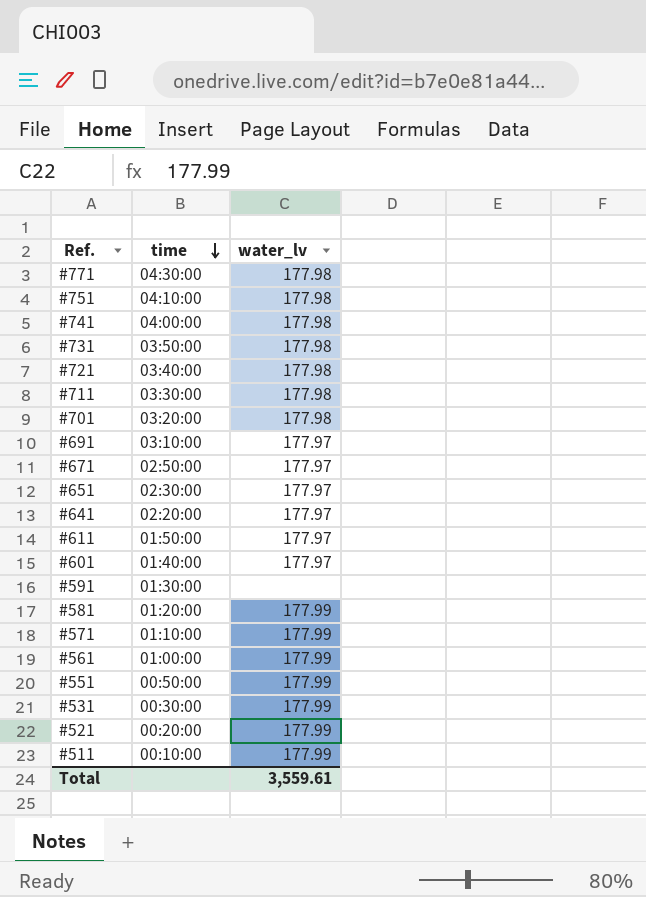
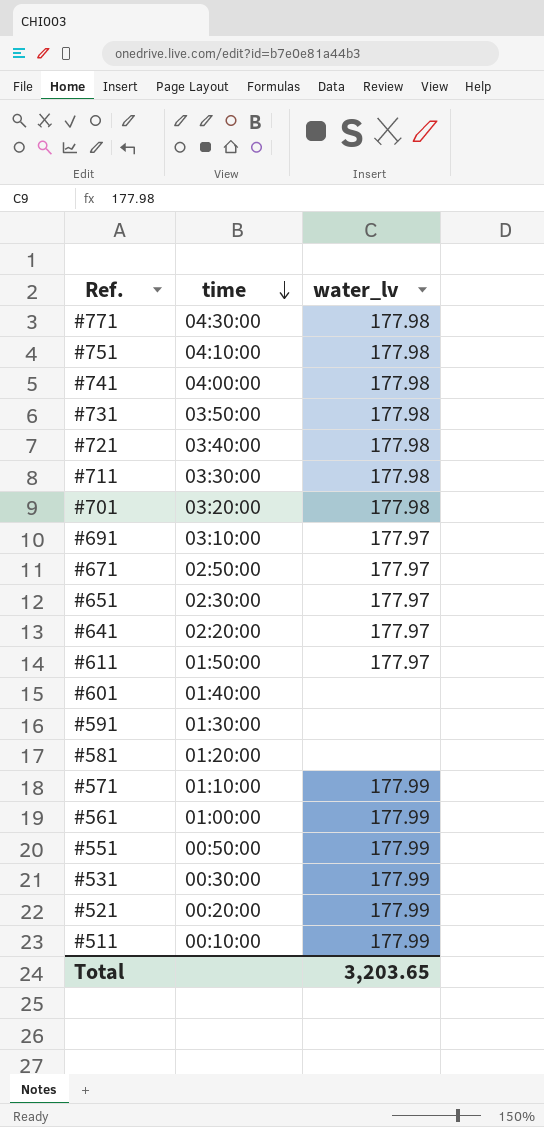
#601 | water_lv: 177.97 -> none
#581 | water_lv: 177.99 -> none
Total | water_lv: 3,559.61 -> 3,203.65

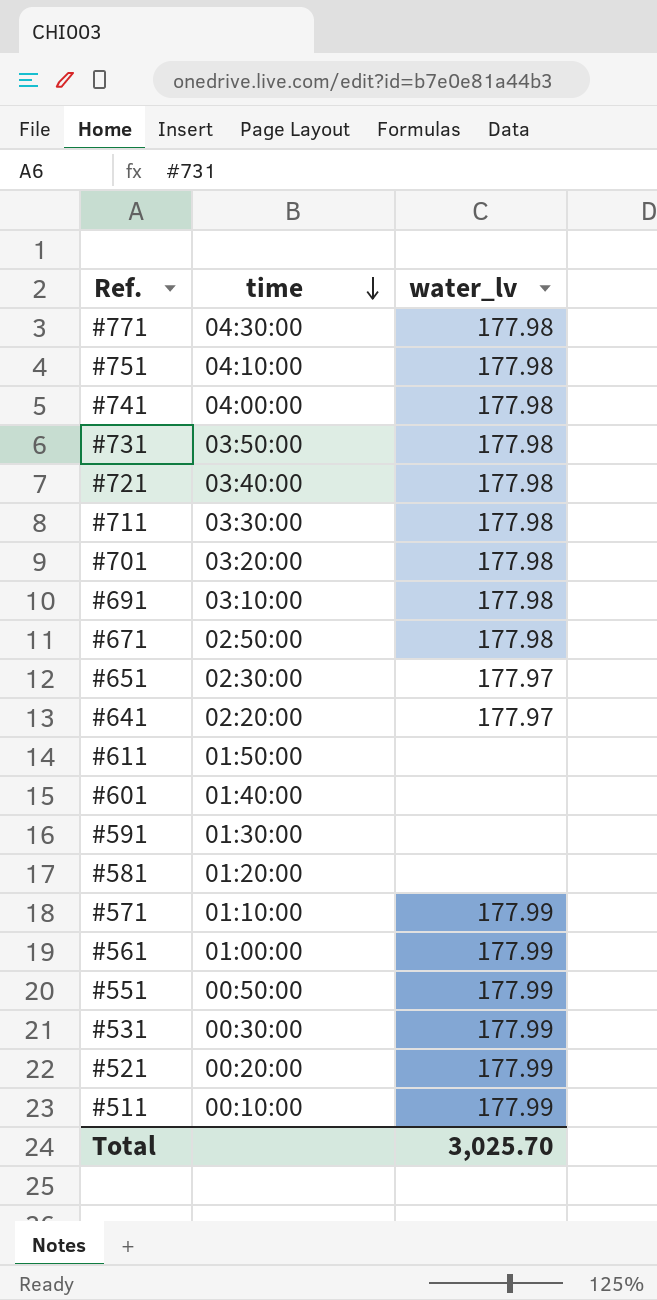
#691 | water_lv: 177.97 -> 177.98
#671 | water_lv: 177.97 -> 177.98
#611 | water_lv: 177.97 -> none
Total | water_lv: 3,203.65 -> 3,025.70

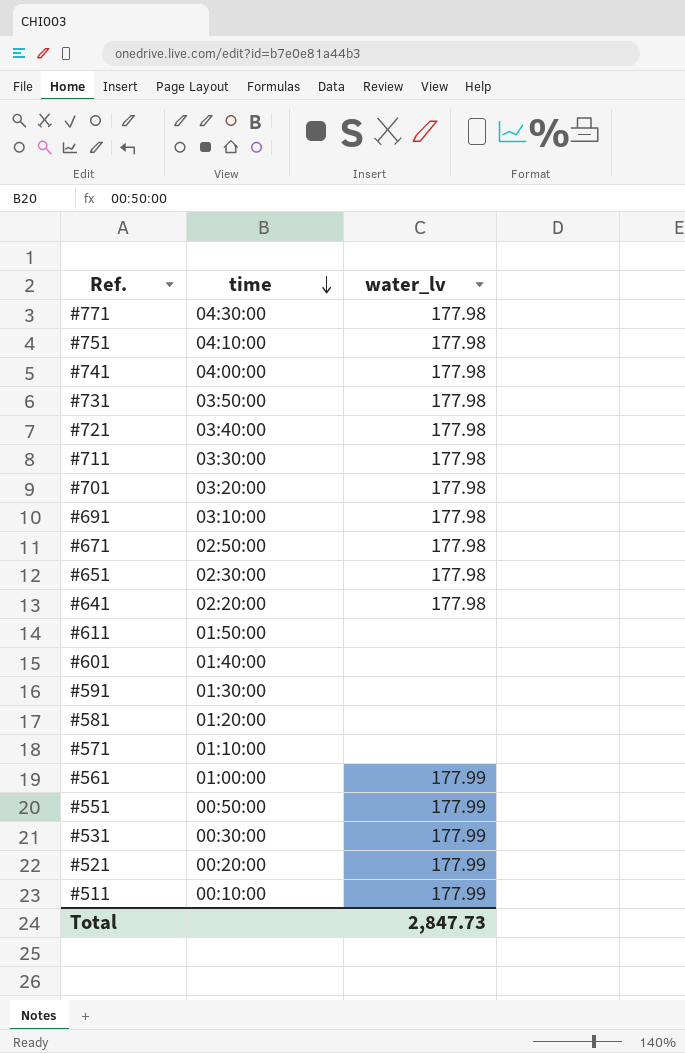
#651 | water_lv: 177.97 -> 177.98
#641 | water_lv: 177.97 -> 177.98
#571 | water_lv: 177.99 -> none
Total | water_lv: 3,025.70 -> 2,847.73

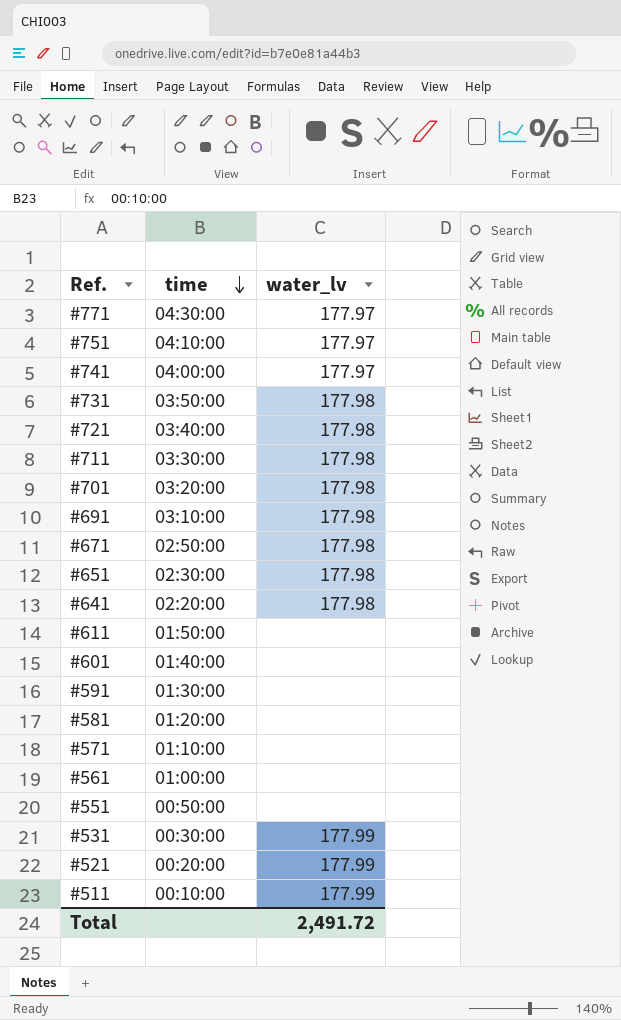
#771 | water_lv: 177.98 -> 177.97
#751 | water_lv: 177.98 -> 177.97
#741 | water_lv: 177.98 -> 177.97
#561 | water_lv: 177.99 -> none
#551 | water_lv: 177.99 -> none
Total | water_lv: 2,847.73 -> 2,491.72

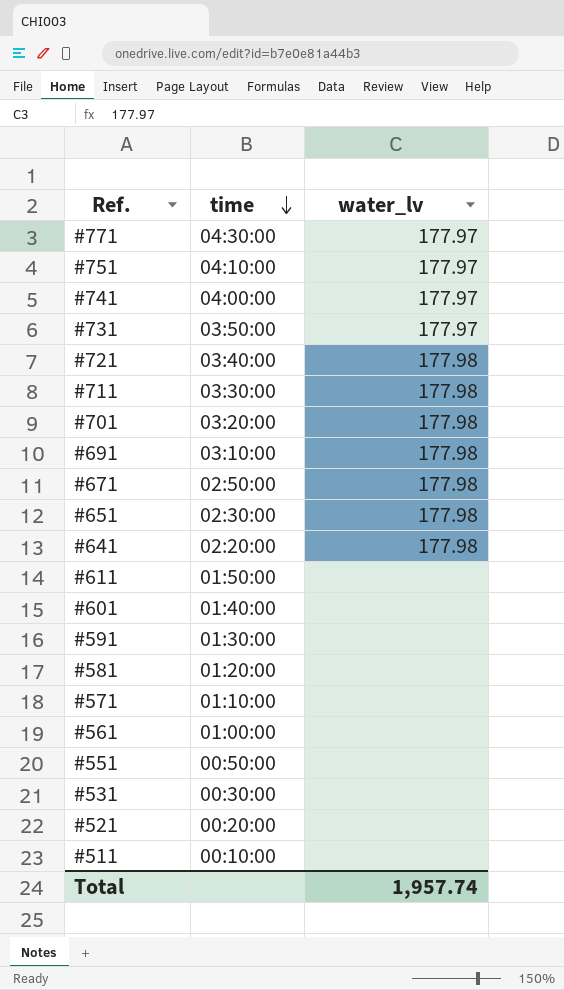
#731 | water_lv: 177.98 -> 177.97
#531 | water_lv: 177.99 -> none
#521 | water_lv: 177.99 -> none
#511 | water_lv: 177.99 -> none
Total | water_lv: 2,491.72 -> 1,957.74

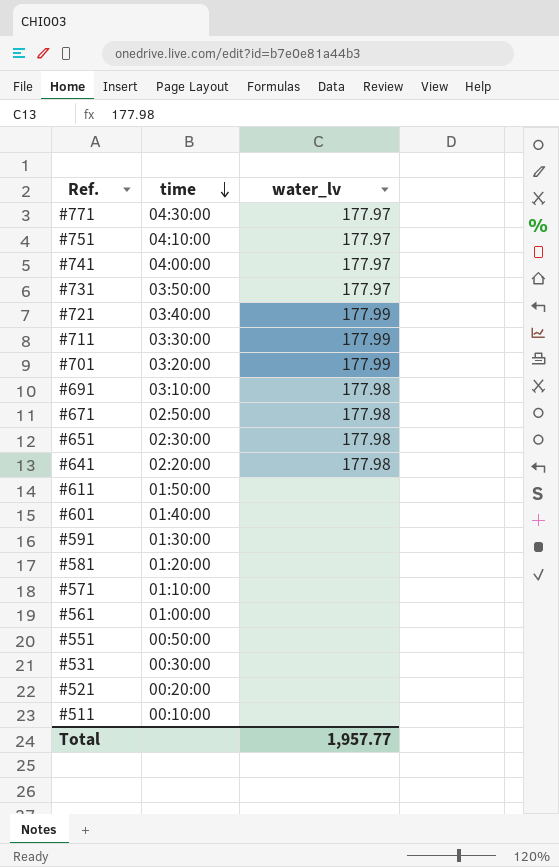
#721 | water_lv: 177.98 -> 177.99
#711 | water_lv: 177.98 -> 177.99
#701 | water_lv: 177.98 -> 177.99
Total | water_lv: 1,957.74 -> 1,957.77

